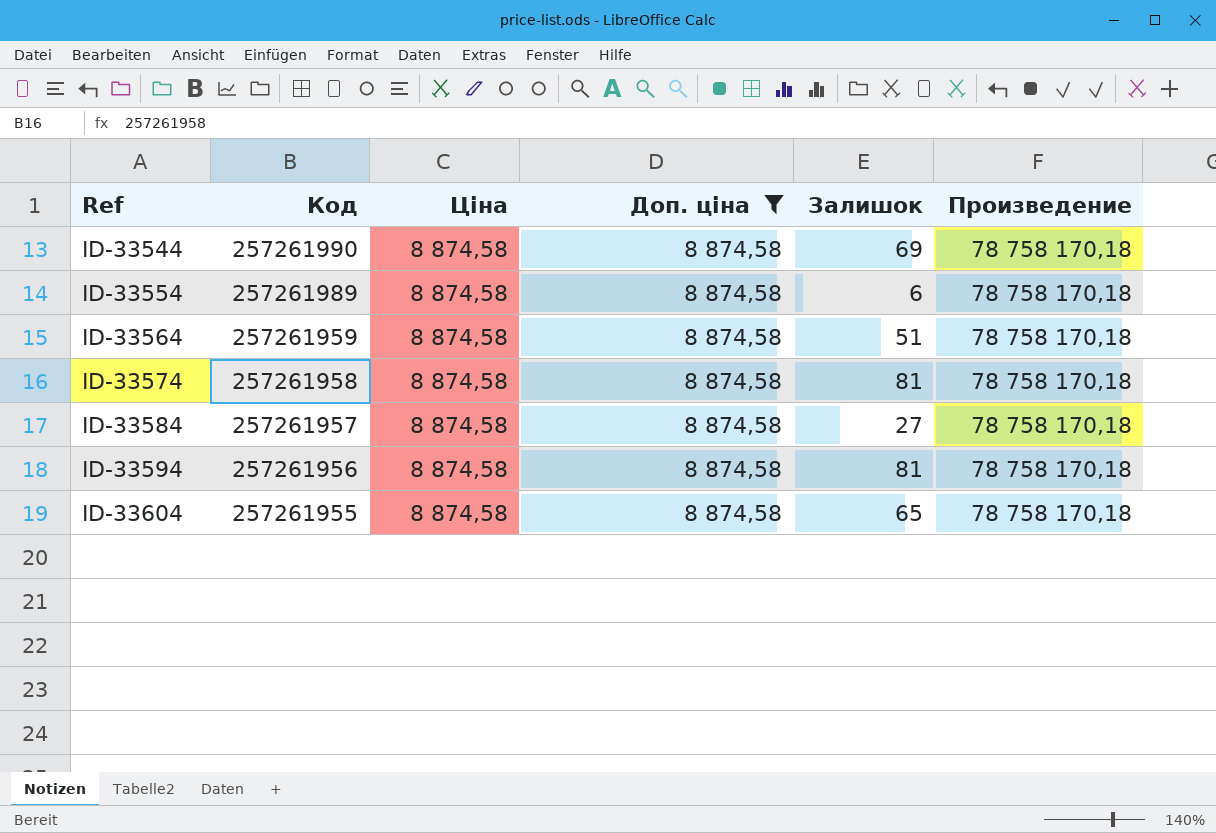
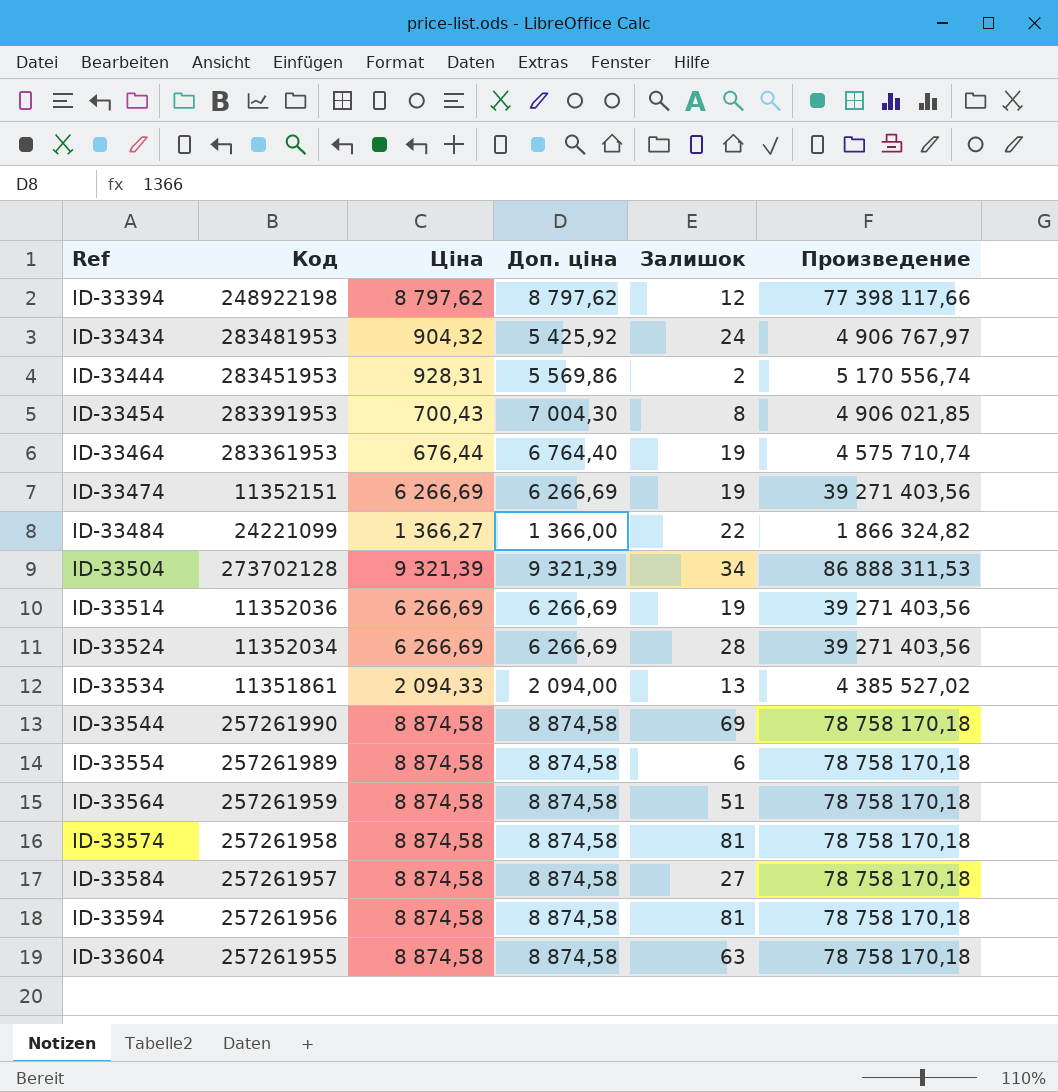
filter: Доп. ціна = 8 874,58 -> none
ID-33604 | Залишок: 65 -> 63

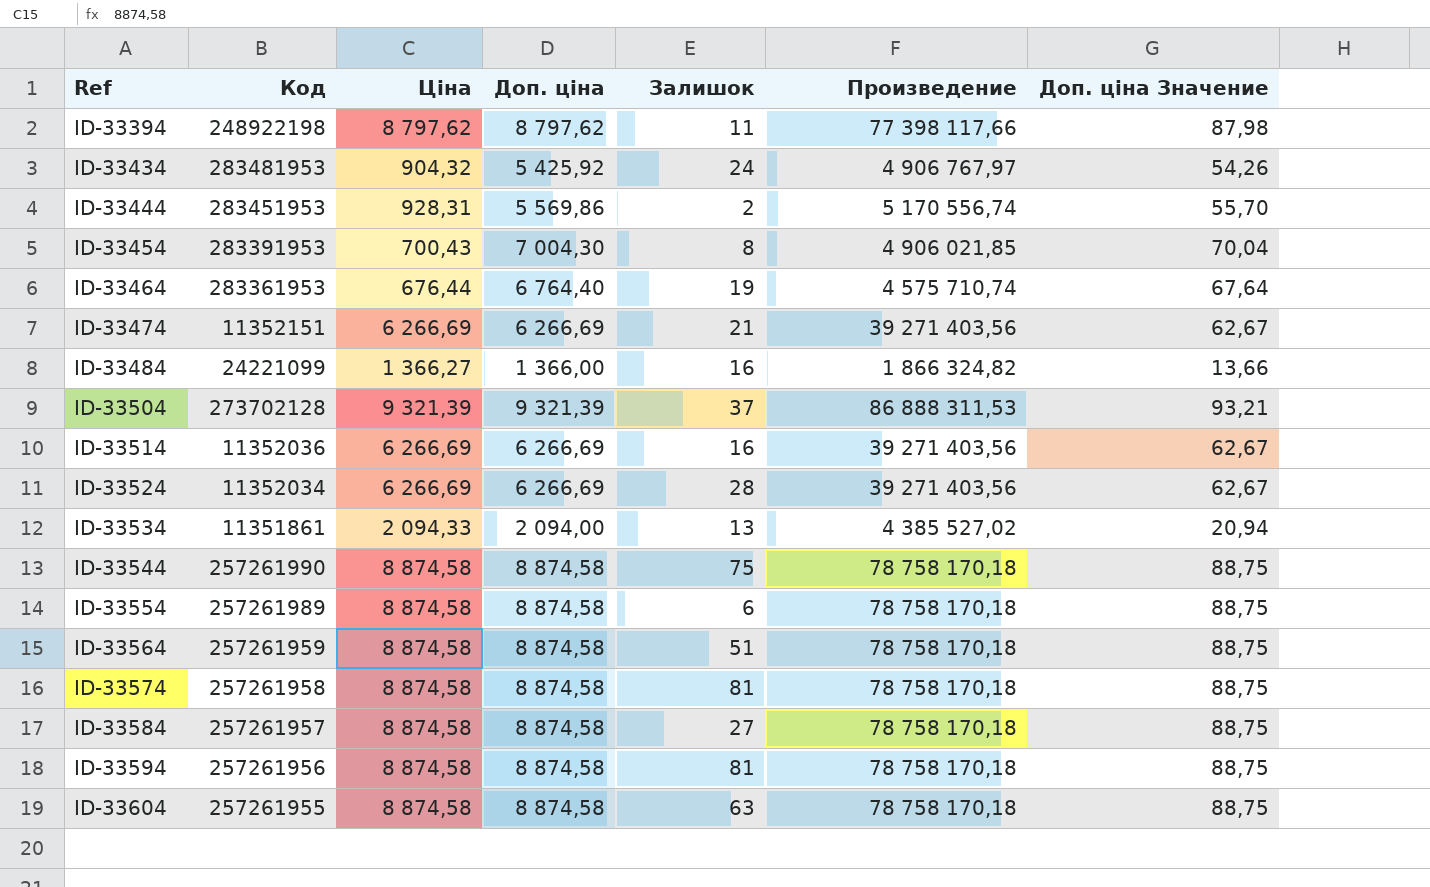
column Доп. ціна Значение | formula: none -> [Доп. ціна] * 0,01
ID-33394 | Залишок: 12 -> 11
ID-33474 | Залишок: 19 -> 21
ID-33484 | Залишок: 22 -> 16
ID-33504 | Залишок: 34 -> 37
ID-33514 | Залишок: 19 -> 16
ID-33544 | Залишок: 69 -> 75

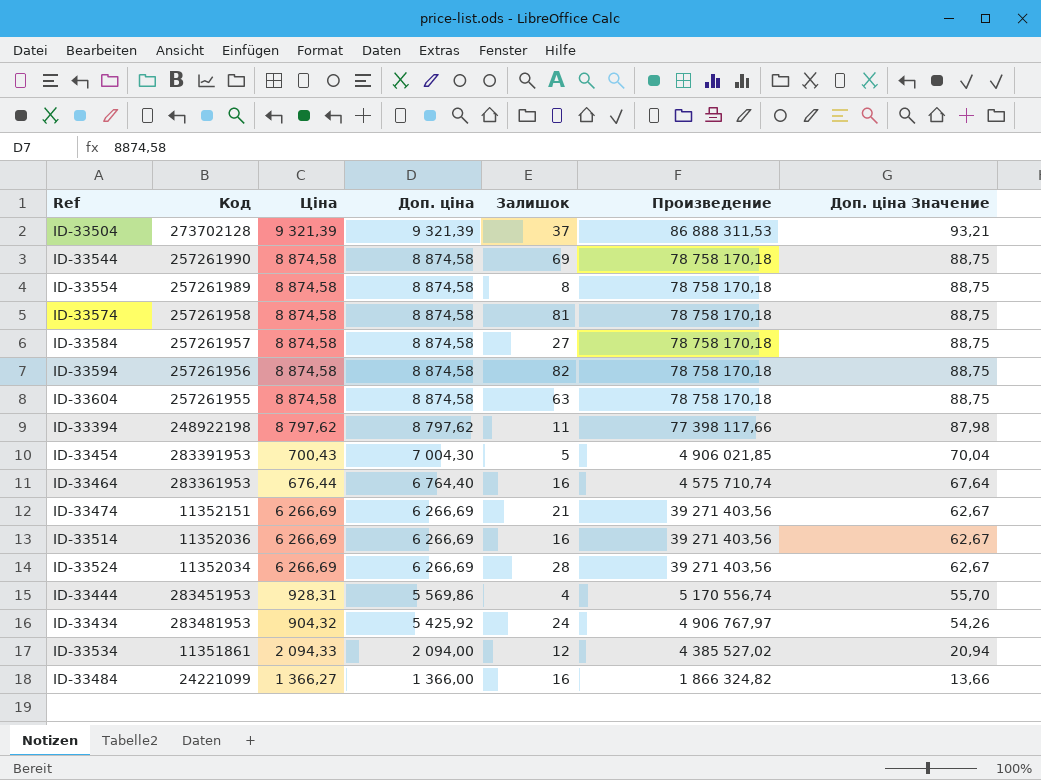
row order: Ref ascending -> Доп. ціна descending
row ID-33564: 257261959 | 8 874,58 | 8 874,58 | 51 | 78 758 170,18 | 88,75 -> none
ID-33544 | Залишок: 75 -> 69
ID-33554 | Залишок: 6 -> 8
ID-33594 | Залишок: 81 -> 82
ID-33454 | Залишок: 8 -> 5
ID-33464 | Залишок: 19 -> 16
ID-33444 | Залишок: 2 -> 4
ID-33534 | Залишок: 13 -> 12

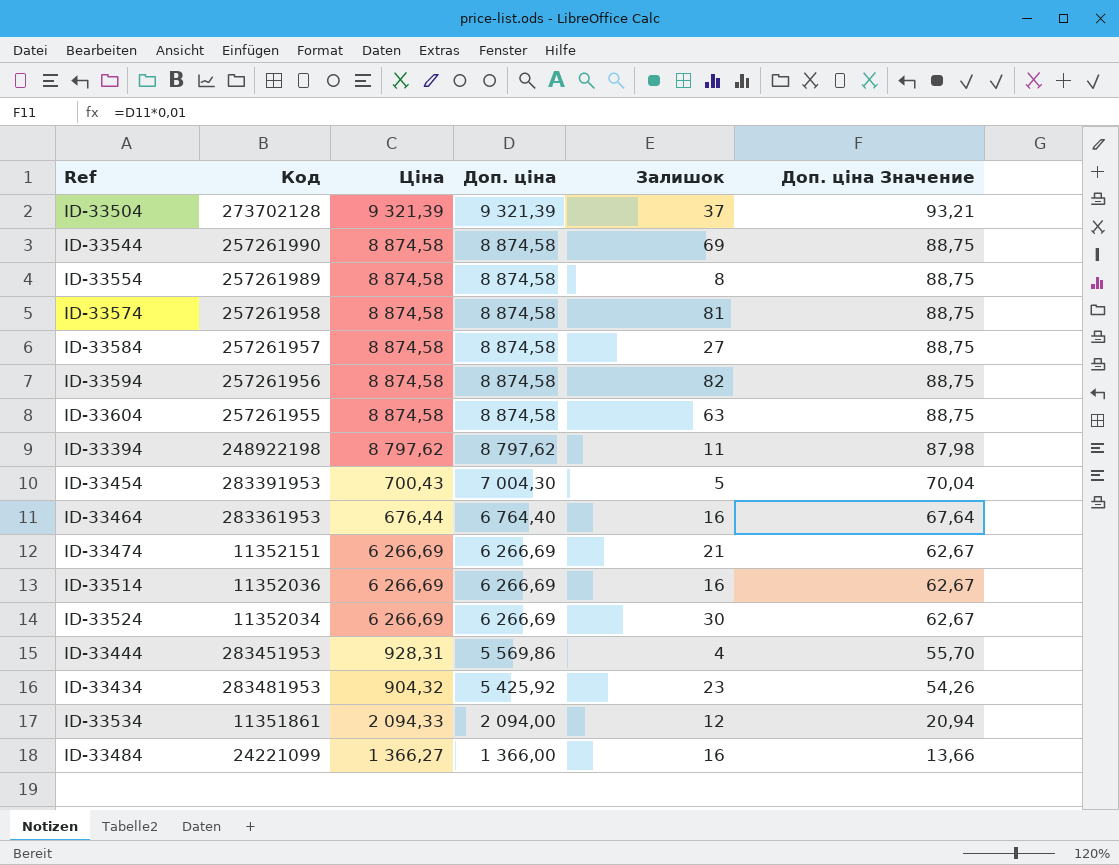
column Произведение | formula: [Ціна] * [Доп. ціна] -> none
ID-33524 | Залишок: 28 -> 30
ID-33434 | Залишок: 24 -> 23

